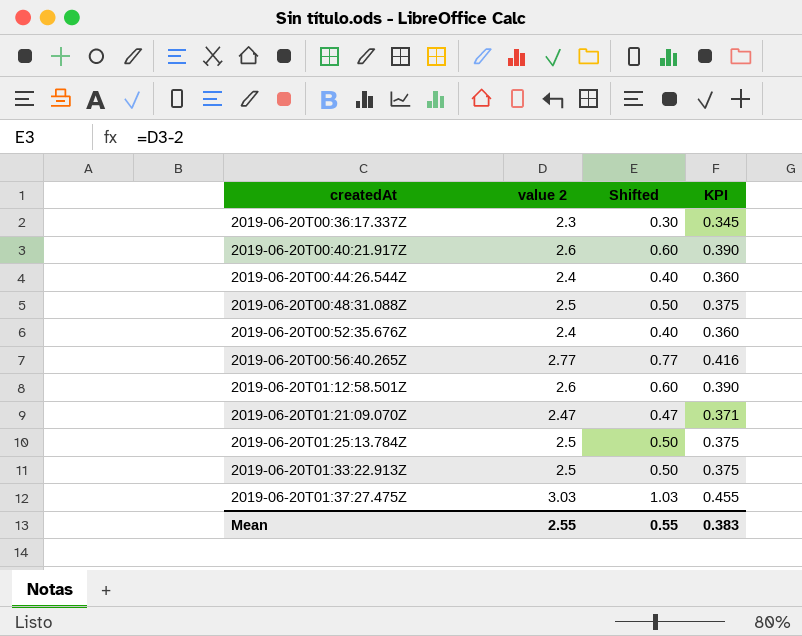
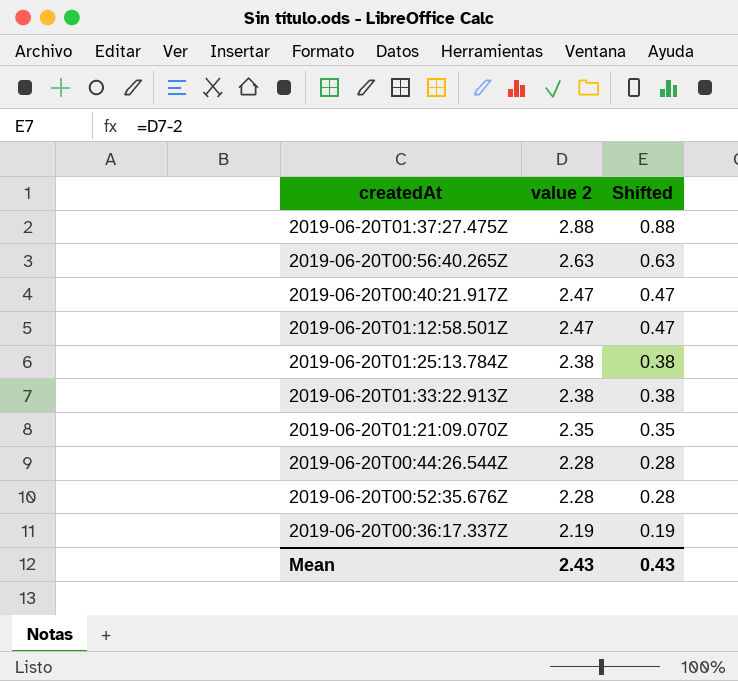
row order: createdAt ascending -> value 2 descending
column KPI | formula: [value 2] * 0.15 -> none
row 2019-06-20T00:48:31.088Z: 2.5 | 0.50 | 0.375 -> none
2019-06-20T01:37:27.475Z | value 2: 3.03 -> 2.88
2019-06-20T01:37:27.475Z | Shifted: 1.03 -> 0.88
2019-06-20T00:56:40.265Z | value 2: 2.77 -> 2.63
2019-06-20T00:56:40.265Z | Shifted: 0.77 -> 0.63
2019-06-20T00:40:21.917Z | value 2: 2.6 -> 2.47
2019-06-20T00:40:21.917Z | Shifted: 0.60 -> 0.47
2019-06-20T01:12:58.501Z | value 2: 2.6 -> 2.47
2019-06-20T01:12:58.501Z | Shifted: 0.60 -> 0.47
2019-06-20T01:25:13.784Z | value 2: 2.5 -> 2.38
2019-06-20T01:25:13.784Z | Shifted: 0.50 -> 0.38
2019-06-20T01:33:22.913Z | value 2: 2.5 -> 2.38
2019-06-20T01:33:22.913Z | Shifted: 0.50 -> 0.38
2019-06-20T01:21:09.070Z | value 2: 2.47 -> 2.35
2019-06-20T01:21:09.070Z | Shifted: 0.47 -> 0.35
2019-06-20T00:44:26.544Z | value 2: 2.4 -> 2.28
2019-06-20T00:44:26.544Z | Shifted: 0.40 -> 0.28
2019-06-20T00:52:35.676Z | value 2: 2.4 -> 2.28
2019-06-20T00:52:35.676Z | Shifted: 0.40 -> 0.28
2019-06-20T00:36:17.337Z | value 2: 2.3 -> 2.19
2019-06-20T00:36:17.337Z | Shifted: 0.30 -> 0.19
Mean | value 2: 2.55 -> 2.43
Mean | Shifted: 0.55 -> 0.43

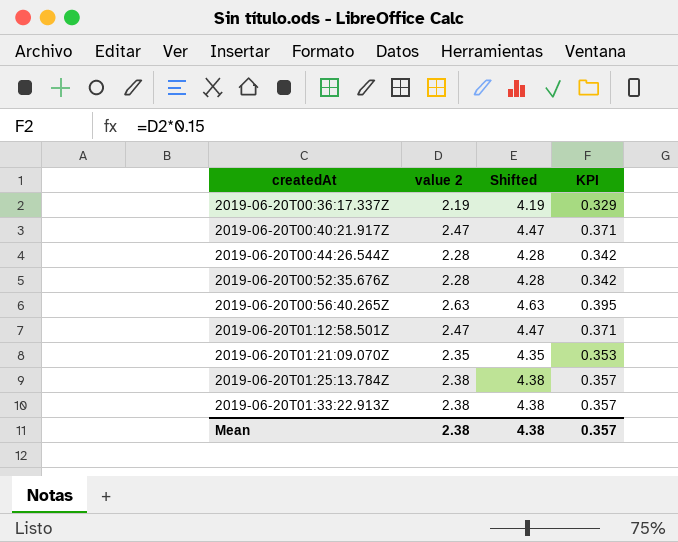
row order: value 2 descending -> createdAt ascending
column Shifted | formula: [value 2] - 2 -> [value 2] + 2
column KPI | formula: none -> [value 2] * 0.15
row 2019-06-20T01:37:27.475Z: 2.88 | 0.88 -> none
Mean | value 2: 2.43 -> 2.38
Mean | Shifted: 0.43 -> 4.38

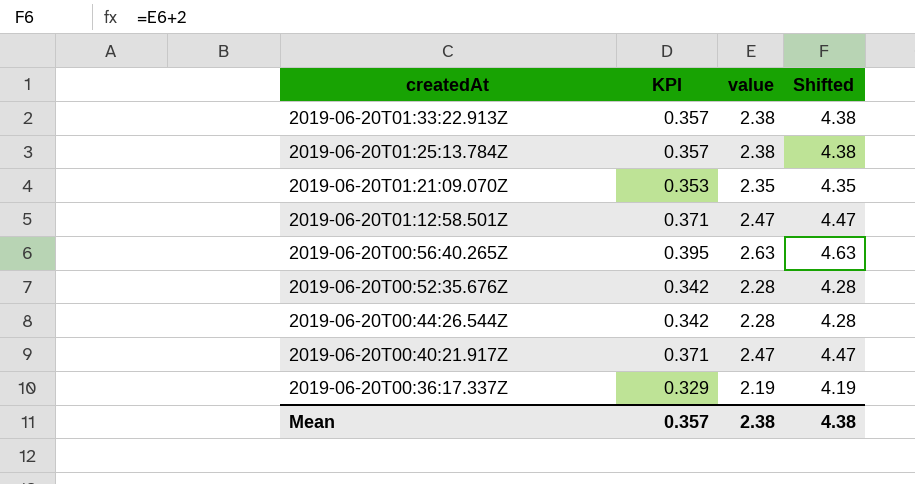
row order: createdAt ascending -> createdAt descending
column KPI | position: 4 -> 2
column name: value 2 -> value

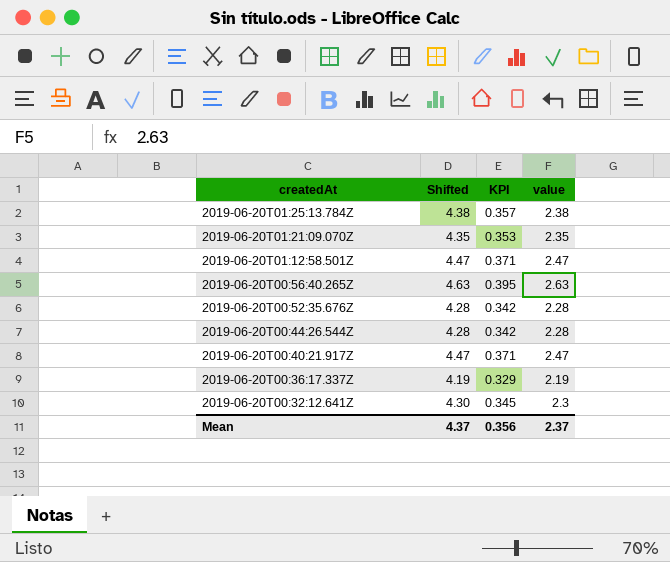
column Shifted | position: 4 -> 2
row 2019-06-20T01:33:22.913Z: 0.357 | 2.38 | 4.38 -> none
row 2019-06-20T00:32:12.641Z: none -> 4.30 | 0.345 | 2.3
Mean | Shifted: 4.38 -> 4.37
Mean | KPI: 0.357 -> 0.356
Mean | value: 2.38 -> 2.37

